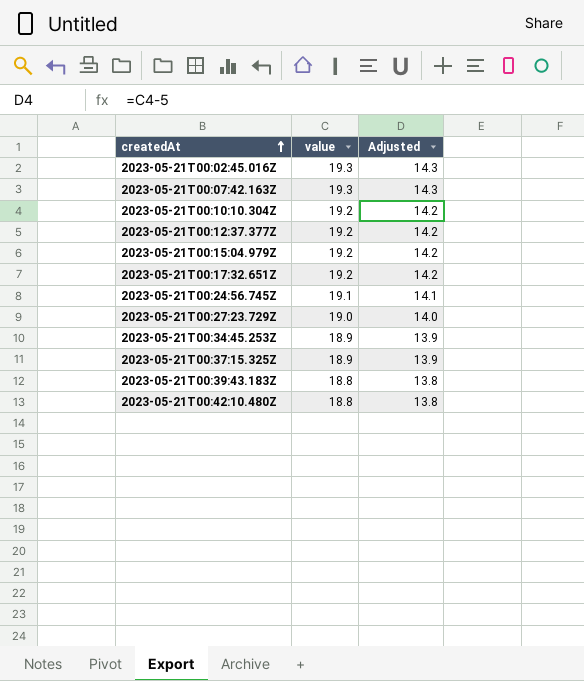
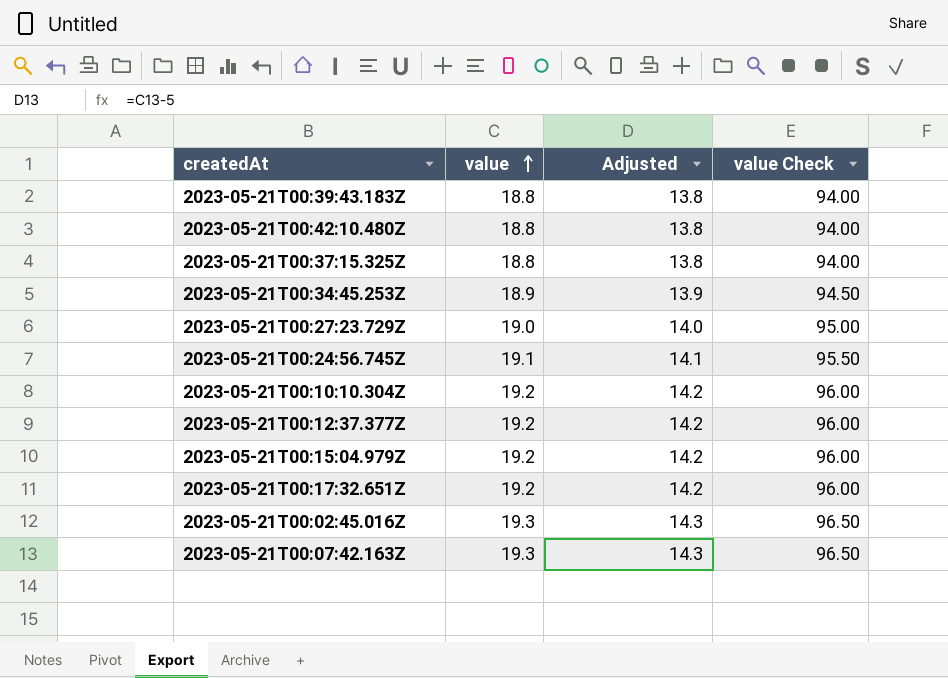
row order: createdAt ascending -> value ascending
column value Check | formula: none -> [value] * 5
2023-05-21T00:37:15.325Z | value: 18.9 -> 18.8
2023-05-21T00:37:15.325Z | Adjusted: 13.9 -> 13.8

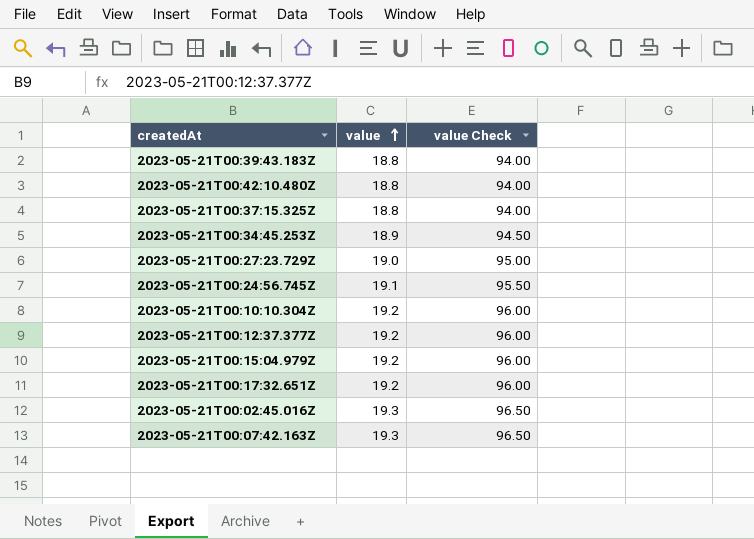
column Adjusted | formula: [value] - 5 -> none

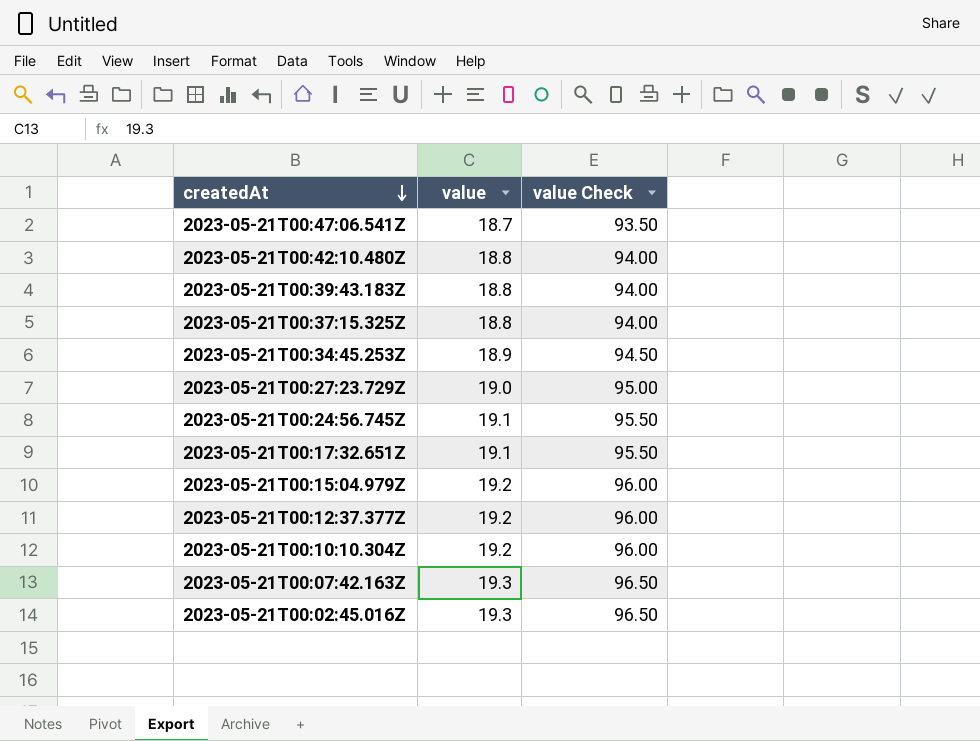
row order: value ascending -> createdAt descending
row 2023-05-21T00:47:06.541Z: none -> 18.7 | 93.50
2023-05-21T00:17:32.651Z | value: 19.2 -> 19.1
2023-05-21T00:17:32.651Z | value Check: 96.00 -> 95.50

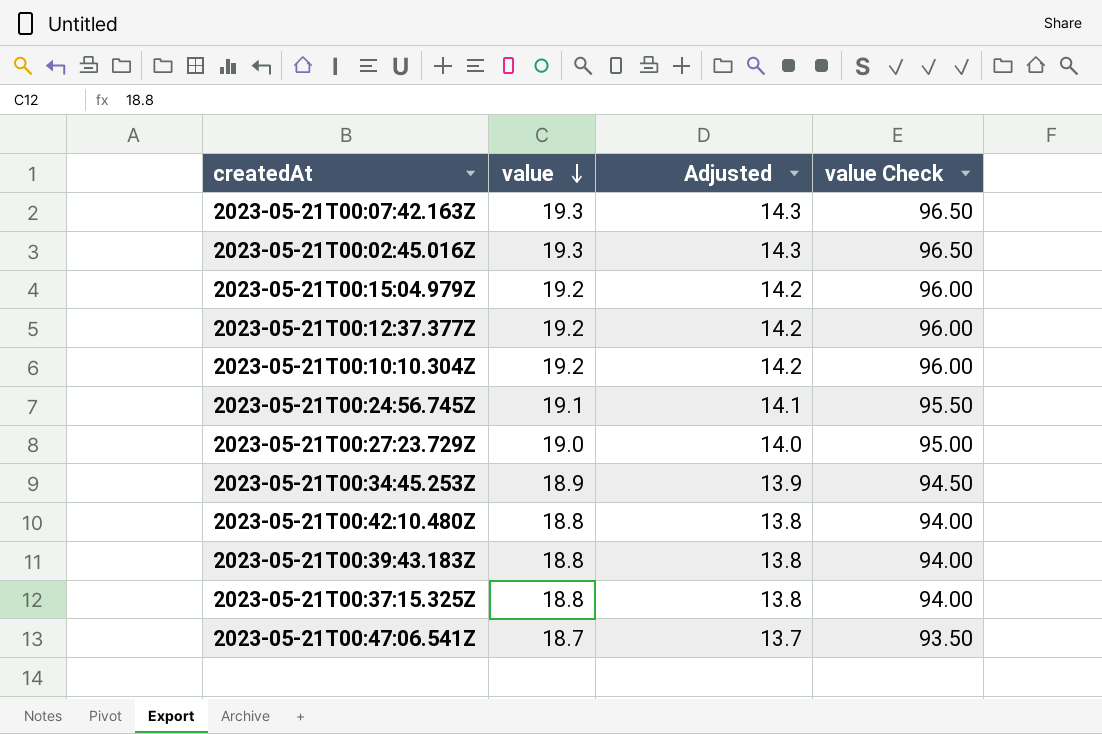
row order: createdAt descending -> value descending
column Adjusted | formula: none -> [value] - 5
row 2023-05-21T00:17:32.651Z: 19.1 | 95.50 -> none

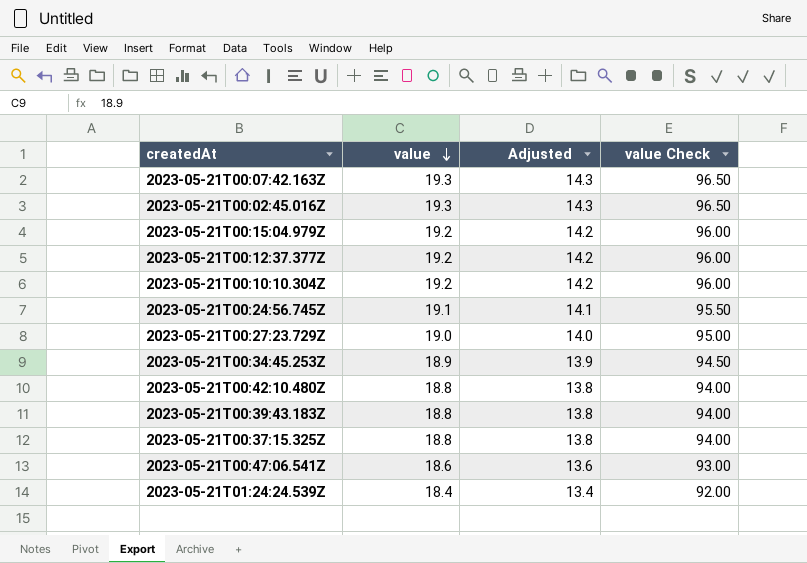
2023-05-21T00:47:06.541Z | value: 18.7 -> 18.6
2023-05-21T00:47:06.541Z | Adjusted: 13.7 -> 13.6
2023-05-21T00:47:06.541Z | value Check: 93.50 -> 93.00
row 2023-05-21T01:24:24.539Z: none -> 18.4 | 13.4 | 92.00

